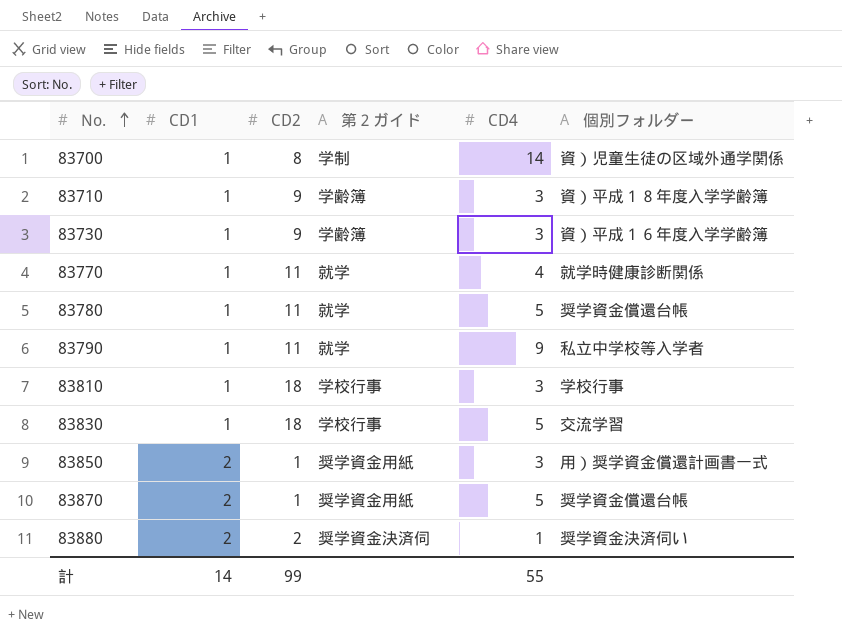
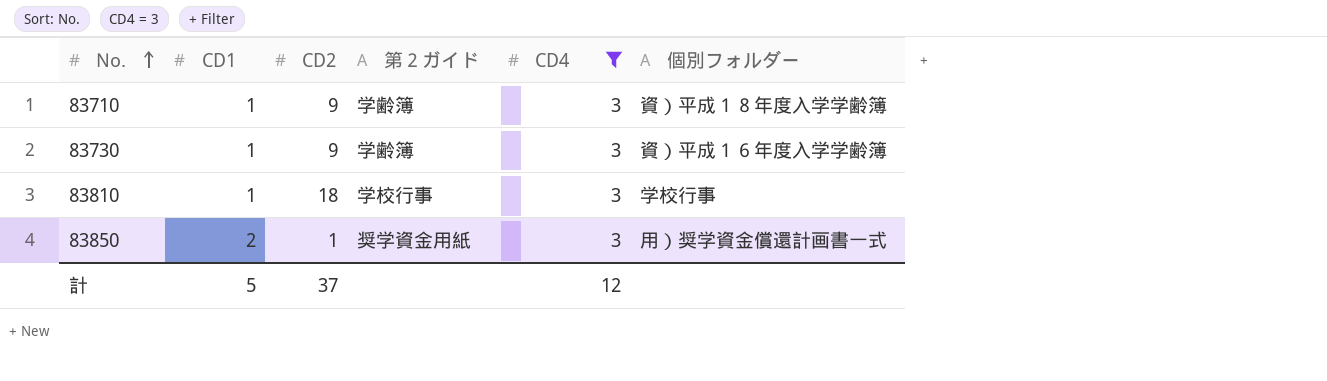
filter: none -> CD4 = 3
計 | CD1: 14 -> 5
計 | CD2: 99 -> 37
計 | CD4: 55 -> 12

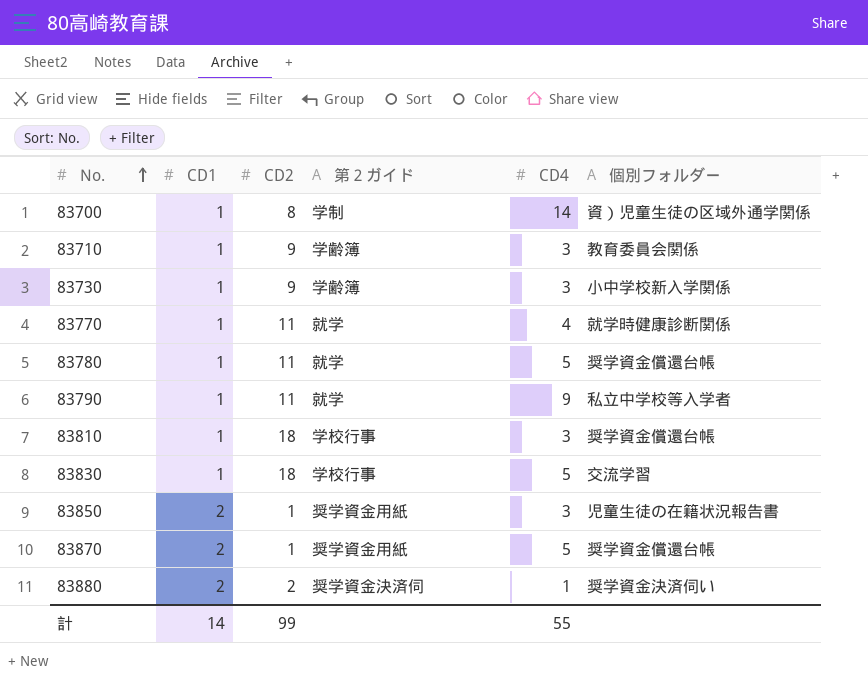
filter: CD4 = 3 -> none
83710 | 個別フォルダー: 資）平成１８年度入学学齢簿 -> 教育委員会関係
83730 | 個別フォルダー: 資）平成１６年度入学学齢簿 -> 小中学校新入学関係
83810 | 個別フォルダー: 学校行事 -> 奨学資金償還台帳
83850 | 個別フォルダー: 用）奨学資金償還計画書一式 -> 児童生徒の在籍状況報告書
計 | CD1: 5 -> 14
計 | CD2: 37 -> 99
計 | CD4: 12 -> 55

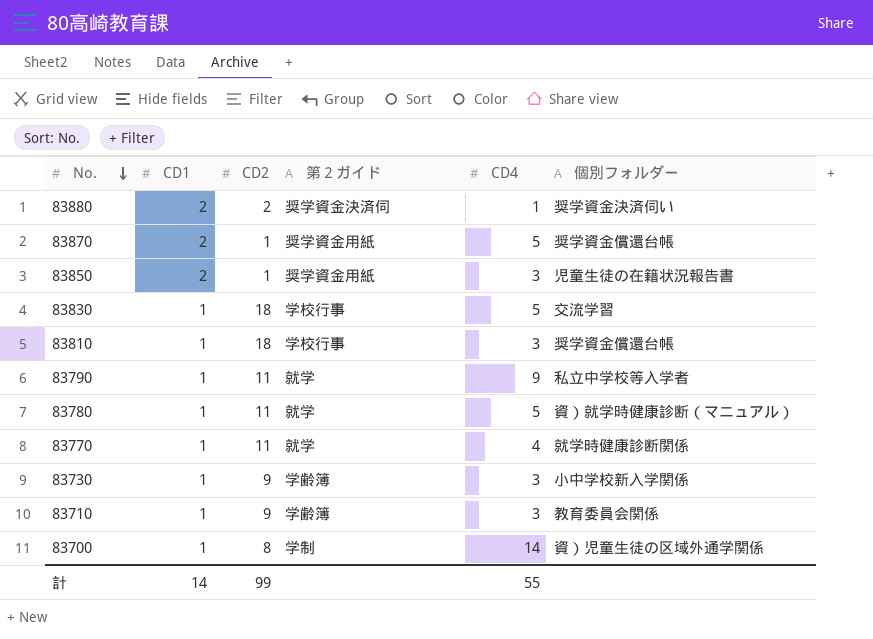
row order: No. ascending -> No. descending
83780 | 個別フォルダー: 奨学資金償還台帳 -> 資）就学時健康診断（マニュアル）

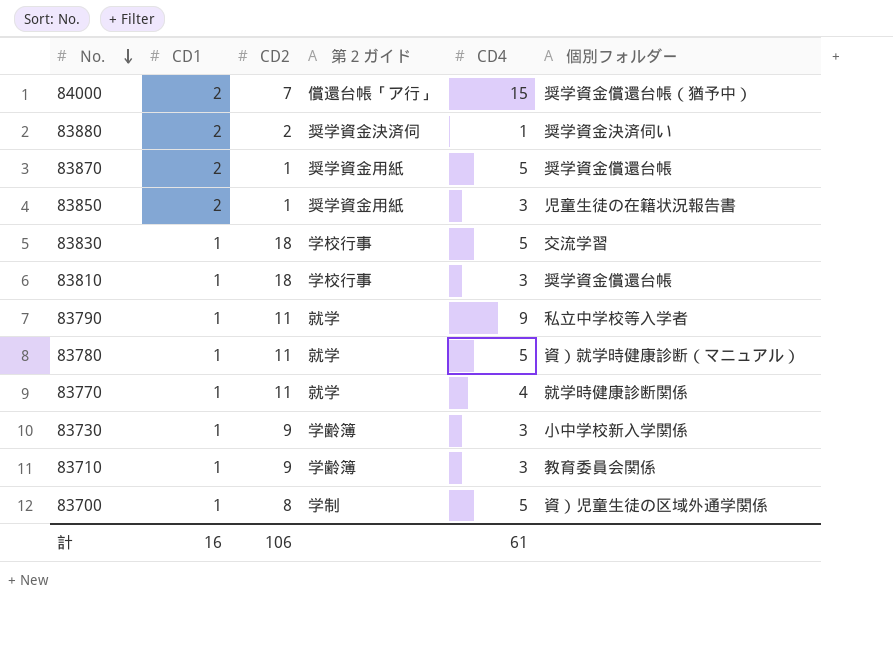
row 84000: none -> 2 | 7 | 償還台帳「ア行」 | 15 | 奨学資金償還台帳（猶予中）
83700 | CD4: 14 -> 5
計 | CD1: 14 -> 16
計 | CD2: 99 -> 106
計 | CD4: 55 -> 61

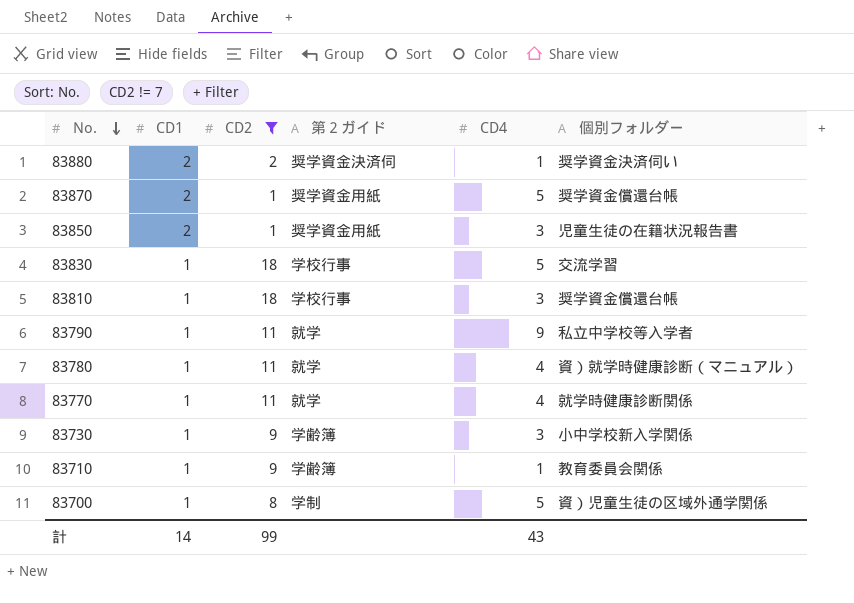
filter: none -> CD2 != 7
83780 | CD4: 5 -> 4
83710 | CD4: 3 -> 1
計 | CD1: 16 -> 14
計 | CD2: 106 -> 99
計 | CD4: 61 -> 43

